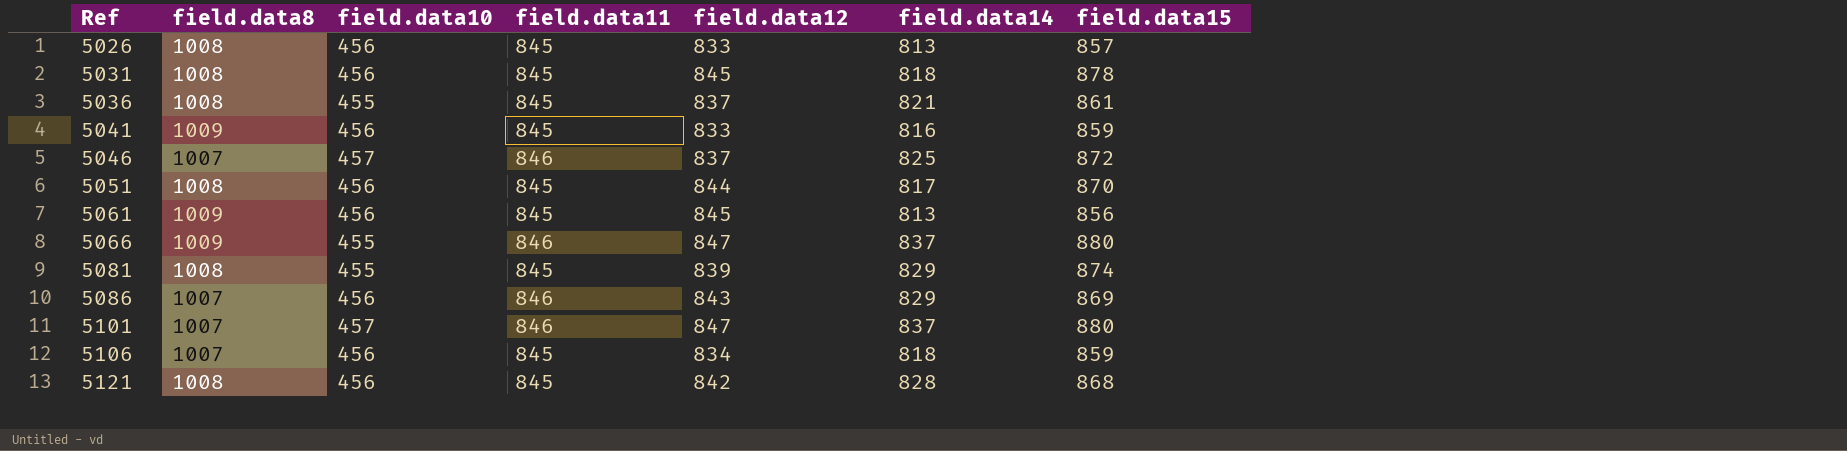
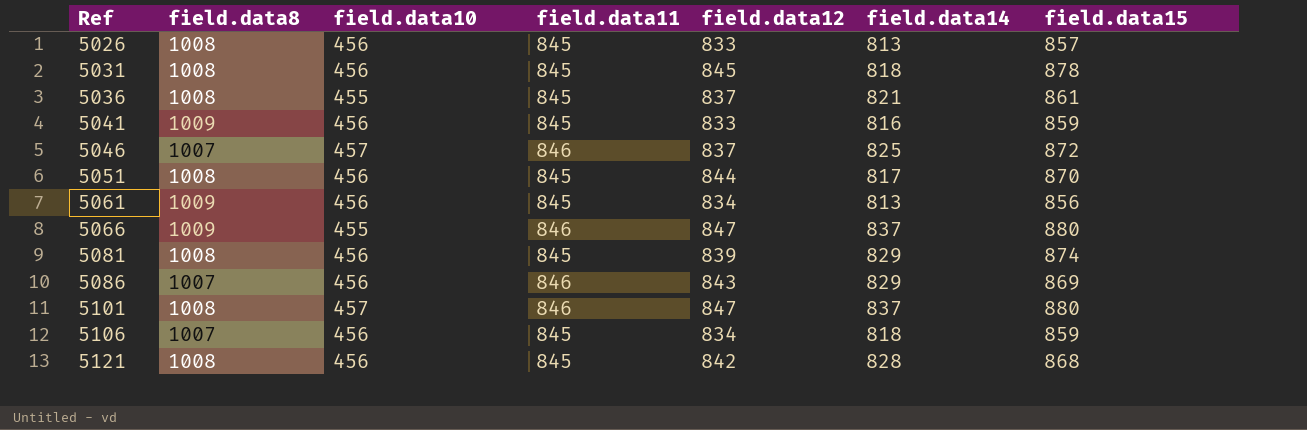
5061 | field.data12: 845 -> 834
5081 | field.data10: 455 -> 456
5101 | field.data8: 1007 -> 1008

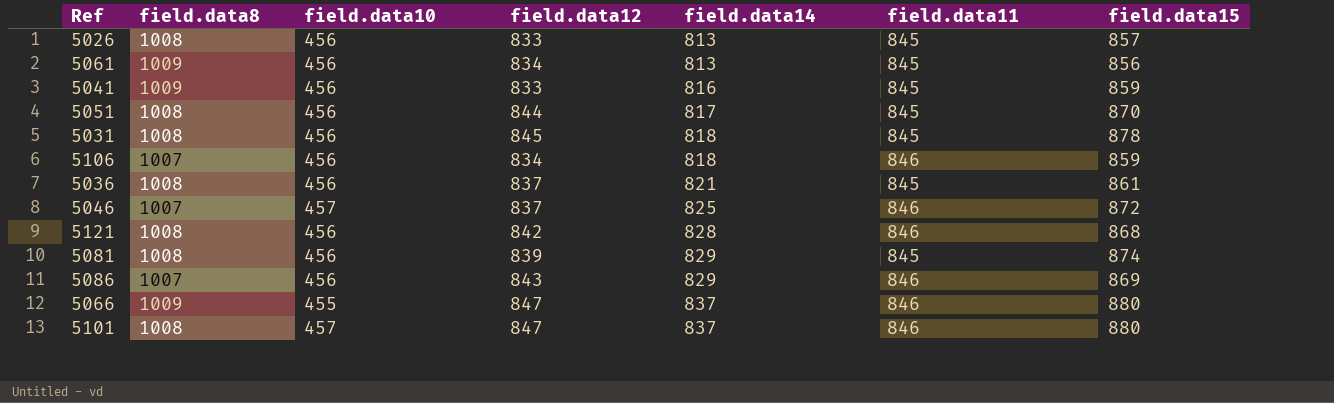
row order: Ref ascending -> field.data14 ascending
column field.data11 | position: 4 -> 6
5106 | field.data11: 845 -> 846
5036 | field.data10: 455 -> 456
5121 | field.data11: 845 -> 846

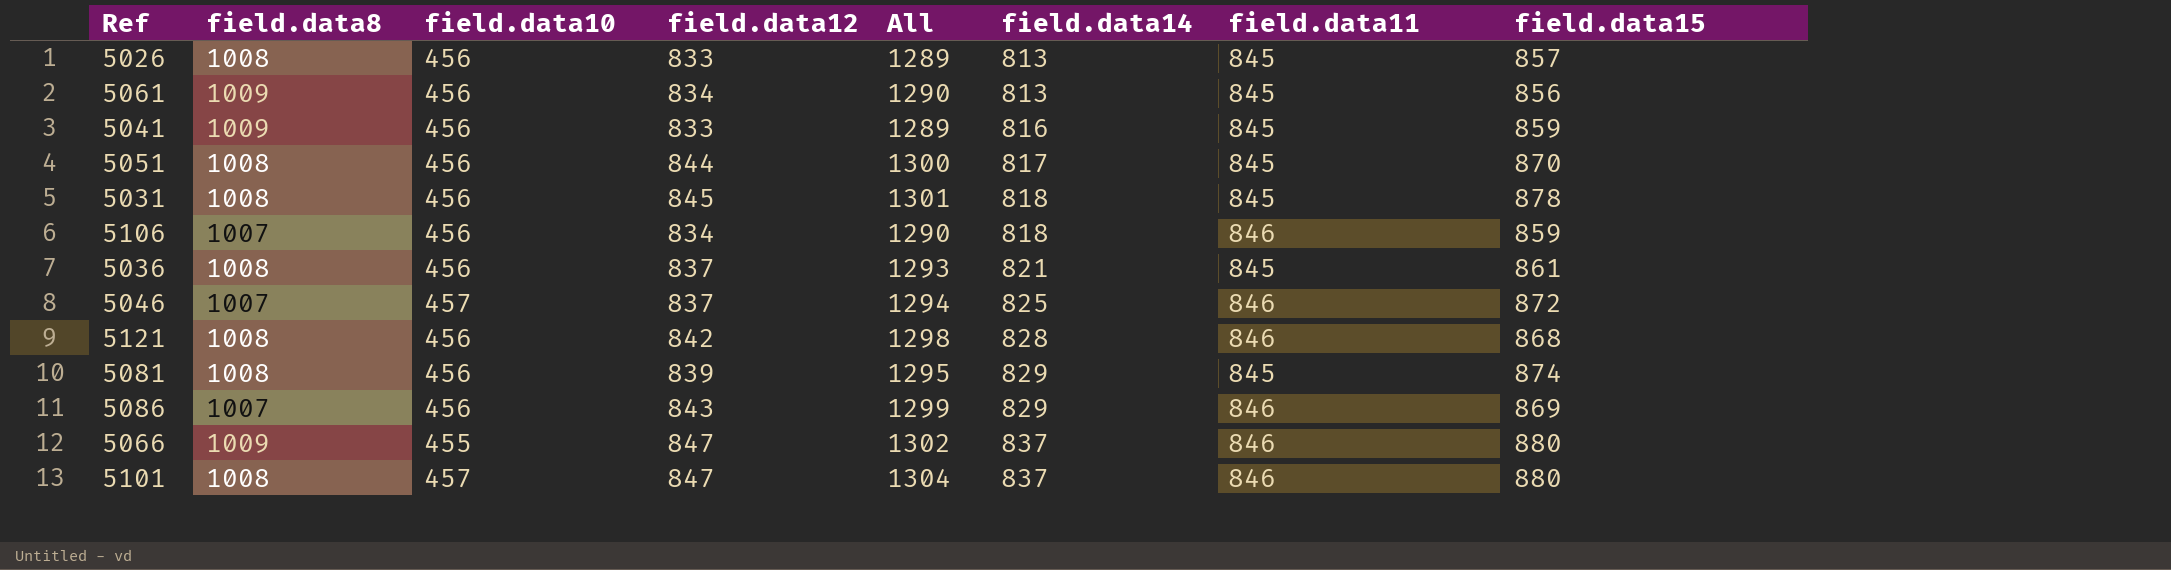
column All | formula: none -> [field.data10] + [field.data12]

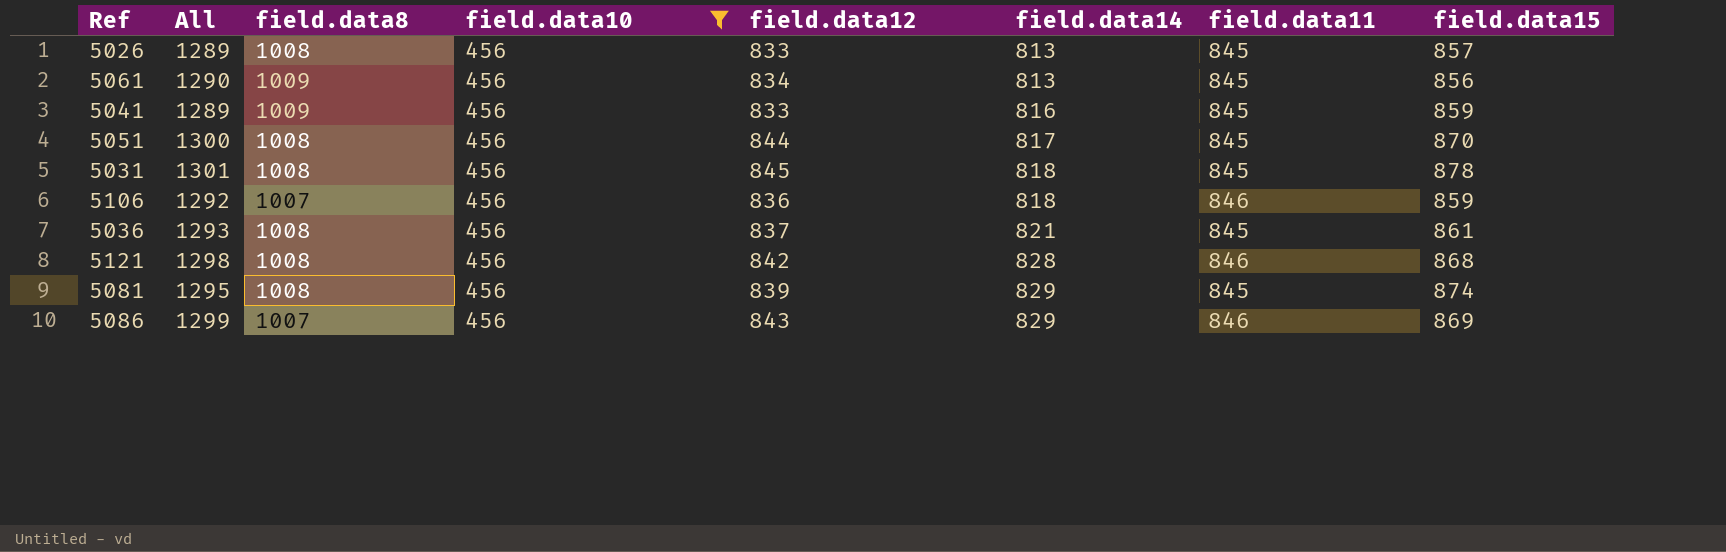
filter: none -> field.data10 = 456
column All | position: 5 -> 2
5106 | All: 1290 -> 1292
5106 | field.data12: 834 -> 836

